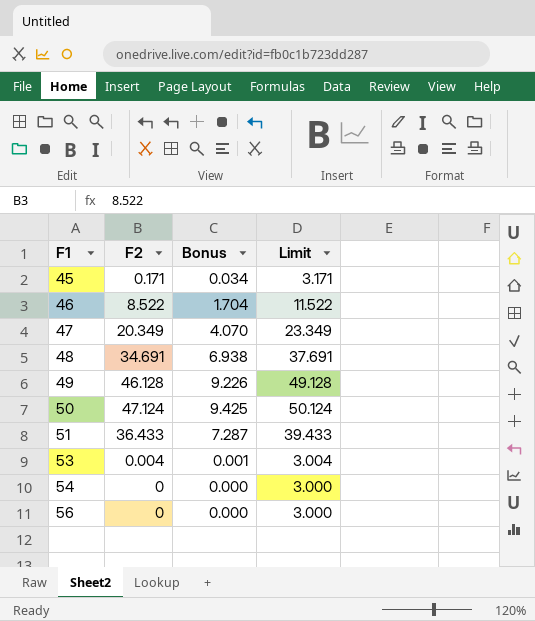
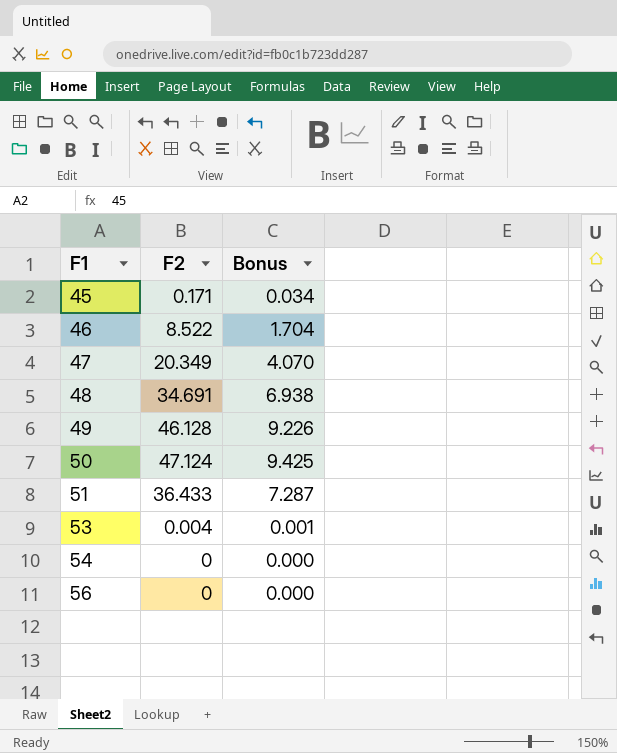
column Limit | formula: [F2] + 3 -> none

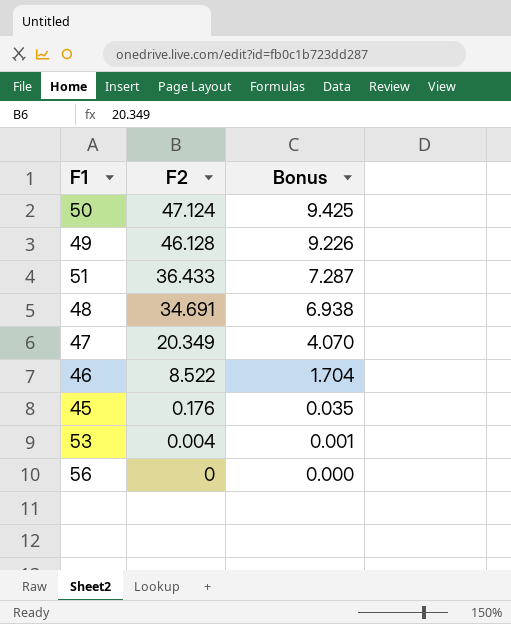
row order: F1 ascending -> F2 descending
row 54: 0 | 0.000 -> none
45 | F2: 0.171 -> 0.176
45 | Bonus: 0.034 -> 0.035

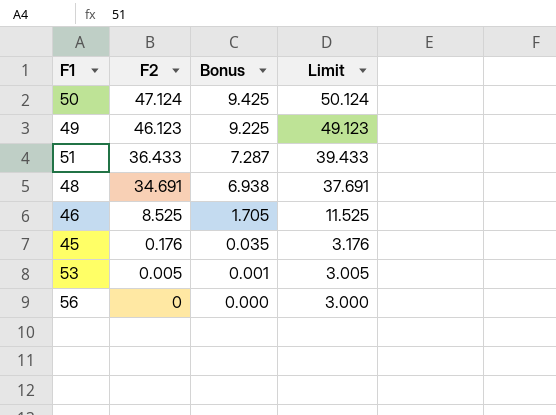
column Limit | formula: none -> [F2] + 3
row 47: 20.349 | 4.070 -> none
49 | F2: 46.128 -> 46.123
49 | Bonus: 9.226 -> 9.225
46 | F2: 8.522 -> 8.525
46 | Bonus: 1.704 -> 1.705
53 | F2: 0.004 -> 0.005

